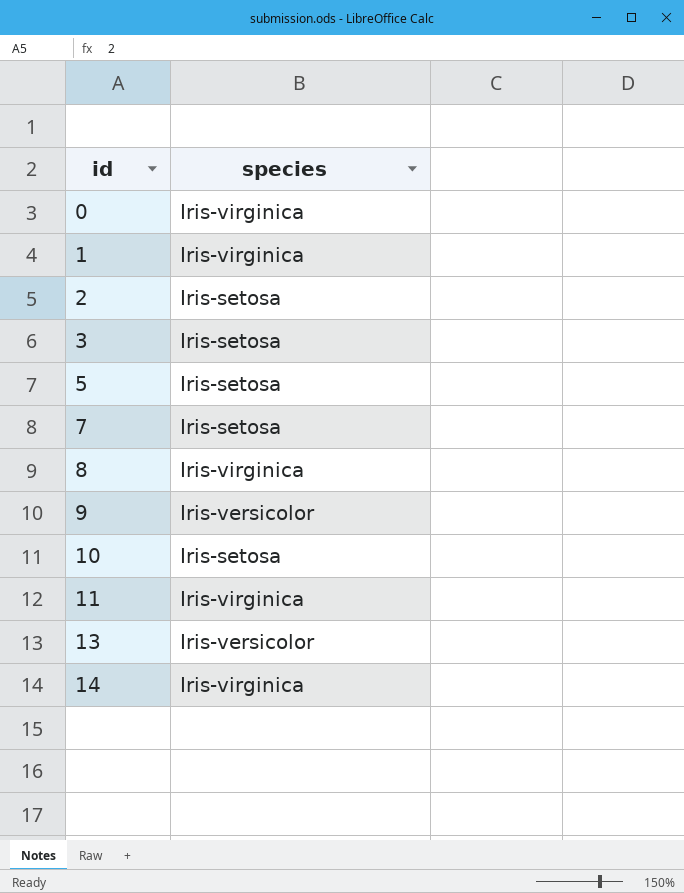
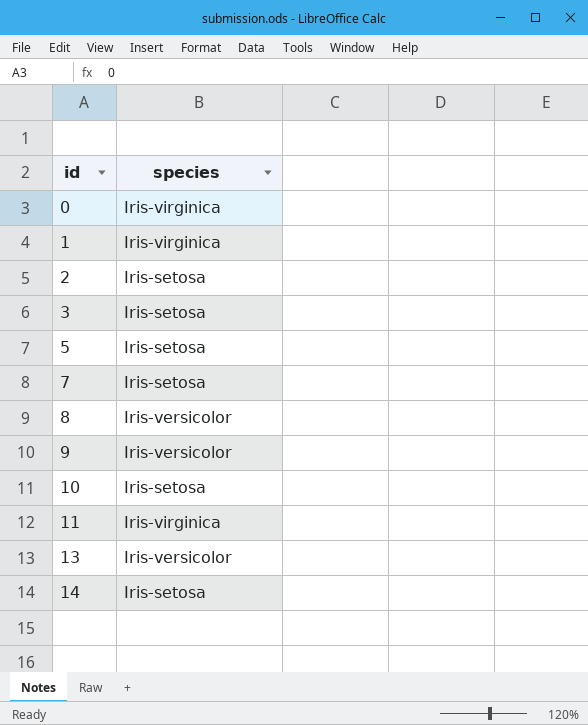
8 | species: Iris-virginica -> Iris-versicolor
14 | species: Iris-virginica -> Iris-setosa

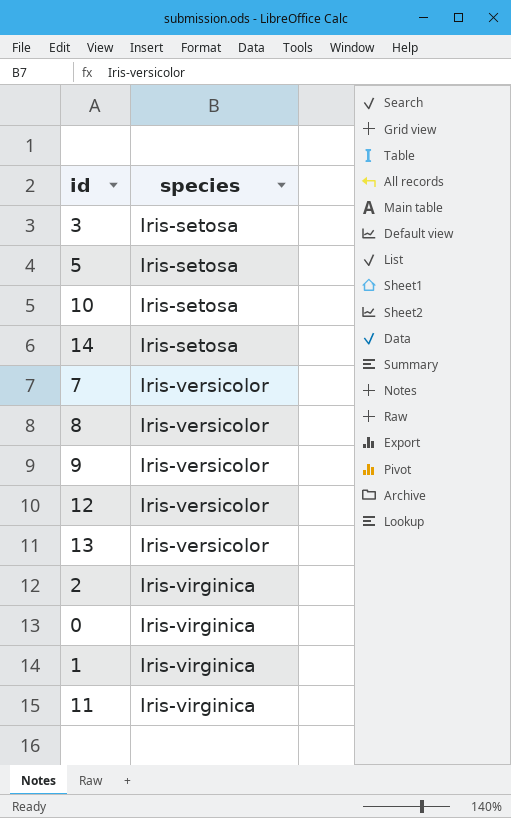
row order: id ascending -> species ascending
7 | species: Iris-setosa -> Iris-versicolor
row 12: none -> Iris-versicolor
2 | species: Iris-setosa -> Iris-virginica

